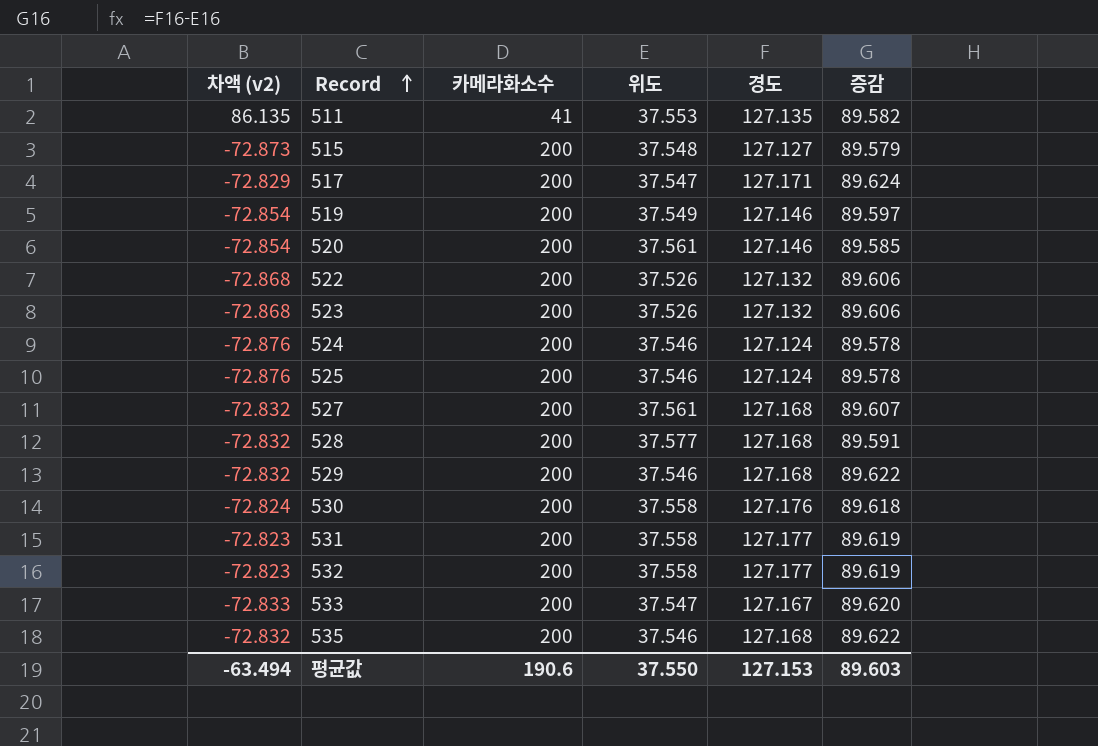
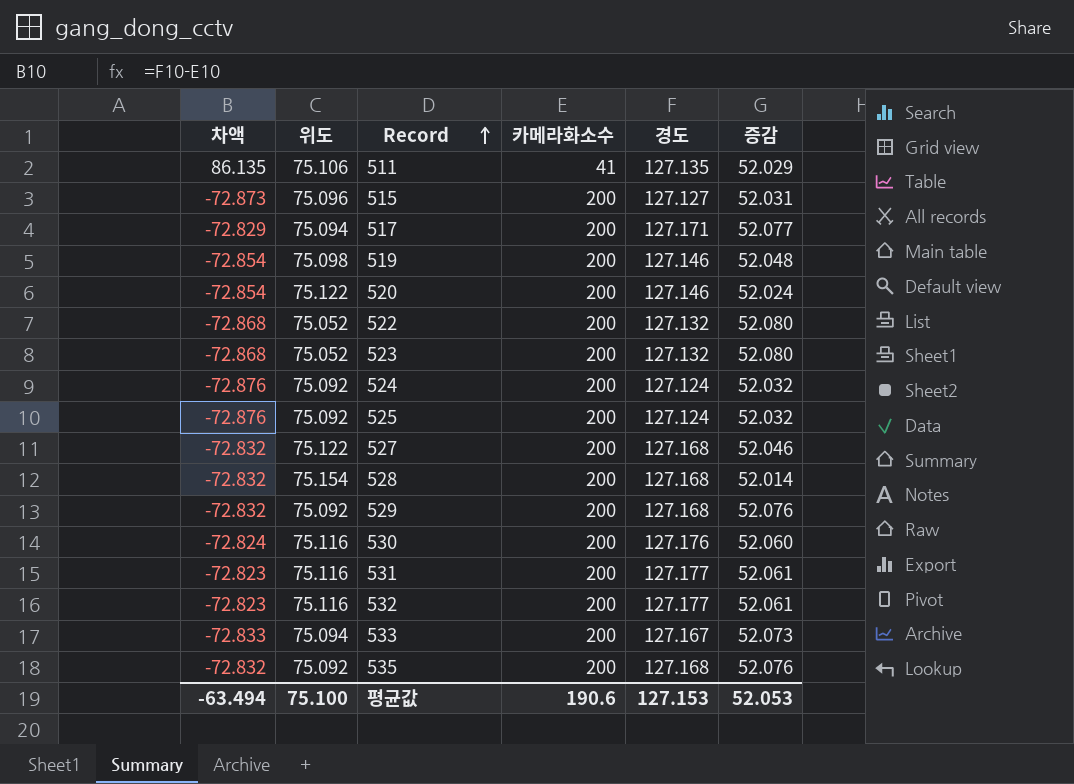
column name: 차액 (v2) -> 차액
column 위도 | position: 4 -> 2
511 | 위도: 37.553 -> 75.106
511 | 증감: 89.582 -> 52.029
515 | 위도: 37.548 -> 75.096
515 | 증감: 89.579 -> 52.031
517 | 위도: 37.547 -> 75.094
517 | 증감: 89.624 -> 52.077
519 | 위도: 37.549 -> 75.098
519 | 증감: 89.597 -> 52.048
520 | 위도: 37.561 -> 75.122
520 | 증감: 89.585 -> 52.024
522 | 위도: 37.526 -> 75.052
522 | 증감: 89.606 -> 52.080
523 | 위도: 37.526 -> 75.052
523 | 증감: 89.606 -> 52.080
524 | 위도: 37.546 -> 75.092
524 | 증감: 89.578 -> 52.032
525 | 위도: 37.546 -> 75.092
525 | 증감: 89.578 -> 52.032
527 | 위도: 37.561 -> 75.122
527 | 증감: 89.607 -> 52.046
528 | 위도: 37.577 -> 75.154
528 | 증감: 89.591 -> 52.014
529 | 위도: 37.546 -> 75.092
529 | 증감: 89.622 -> 52.076
530 | 위도: 37.558 -> 75.116
530 | 증감: 89.618 -> 52.060
531 | 위도: 37.558 -> 75.116
531 | 증감: 89.619 -> 52.061
532 | 위도: 37.558 -> 75.116
532 | 증감: 89.619 -> 52.061
533 | 위도: 37.547 -> 75.094
533 | 증감: 89.620 -> 52.073
535 | 위도: 37.546 -> 75.092
535 | 증감: 89.622 -> 52.076
평균값 | 위도: 37.550 -> 75.100
평균값 | 증감: 89.603 -> 52.053

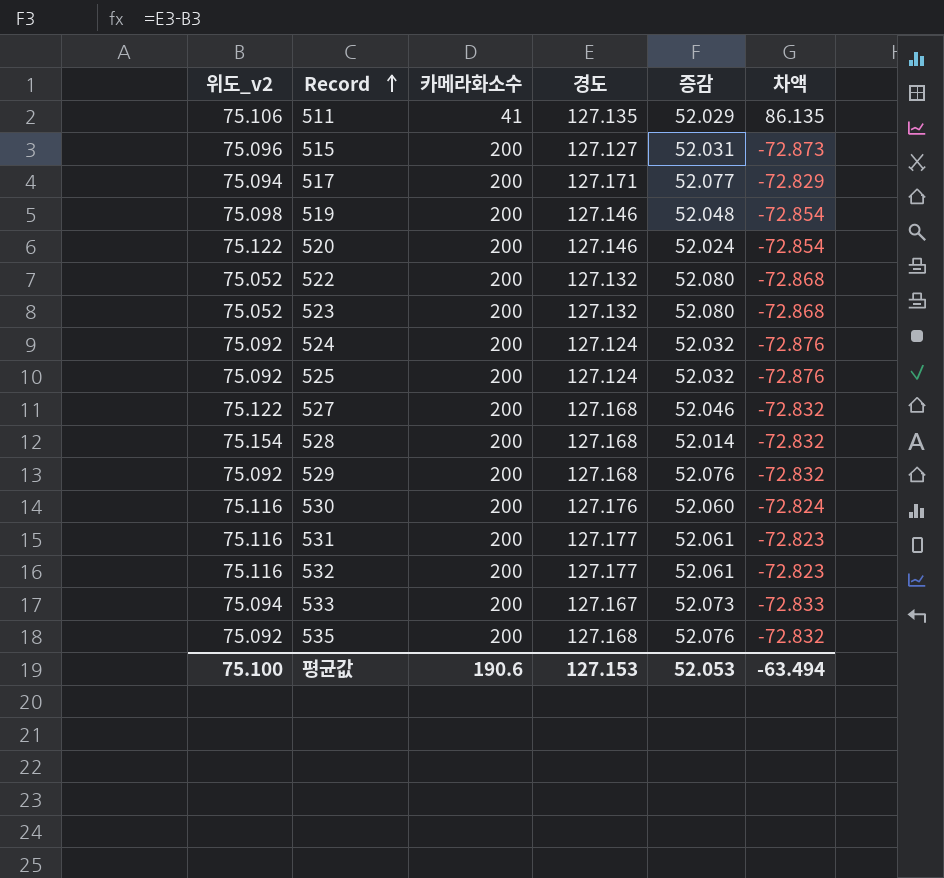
column name: 위도 -> 위도_v2
column 차액 | position: 1 -> 6

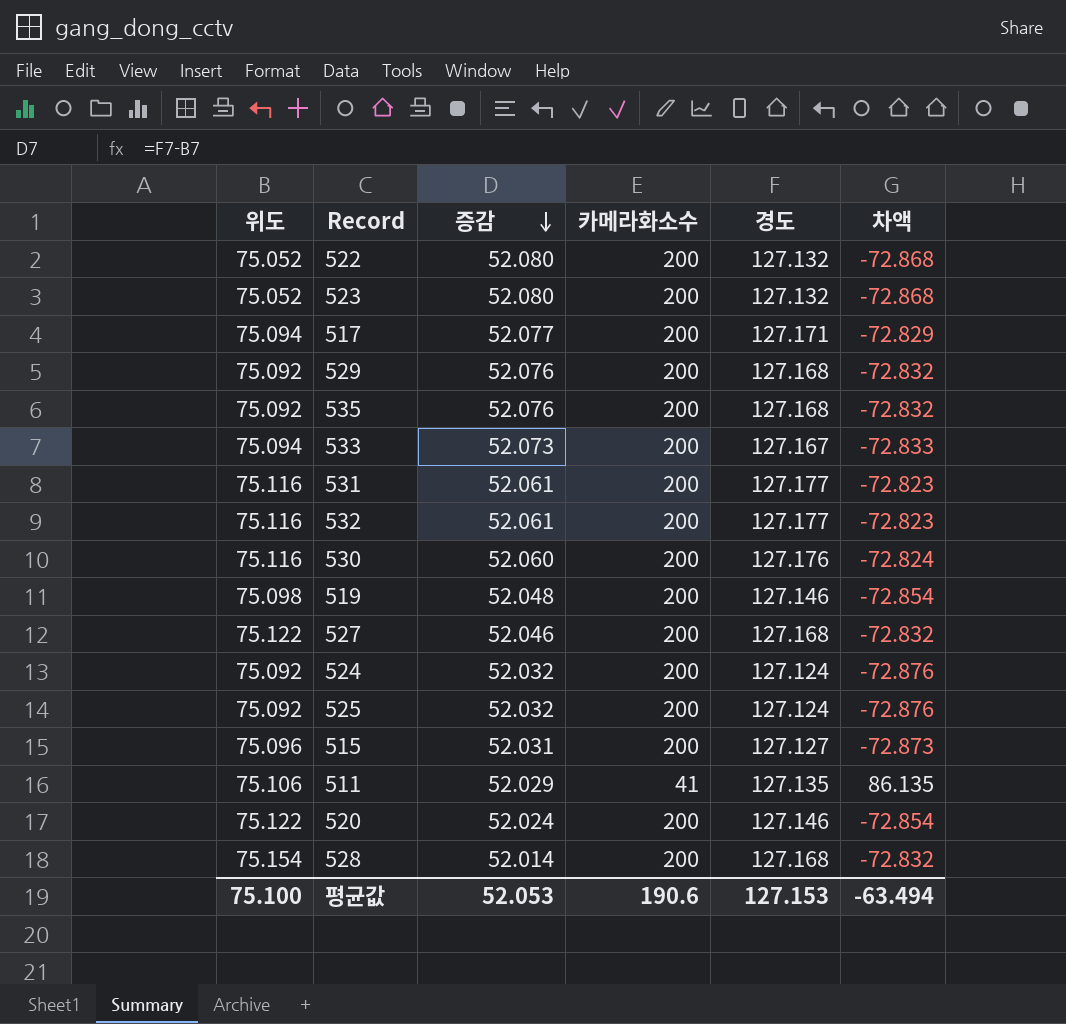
row order: Record ascending -> 증감 descending
column name: 위도_v2 -> 위도
column 증감 | position: 5 -> 3

